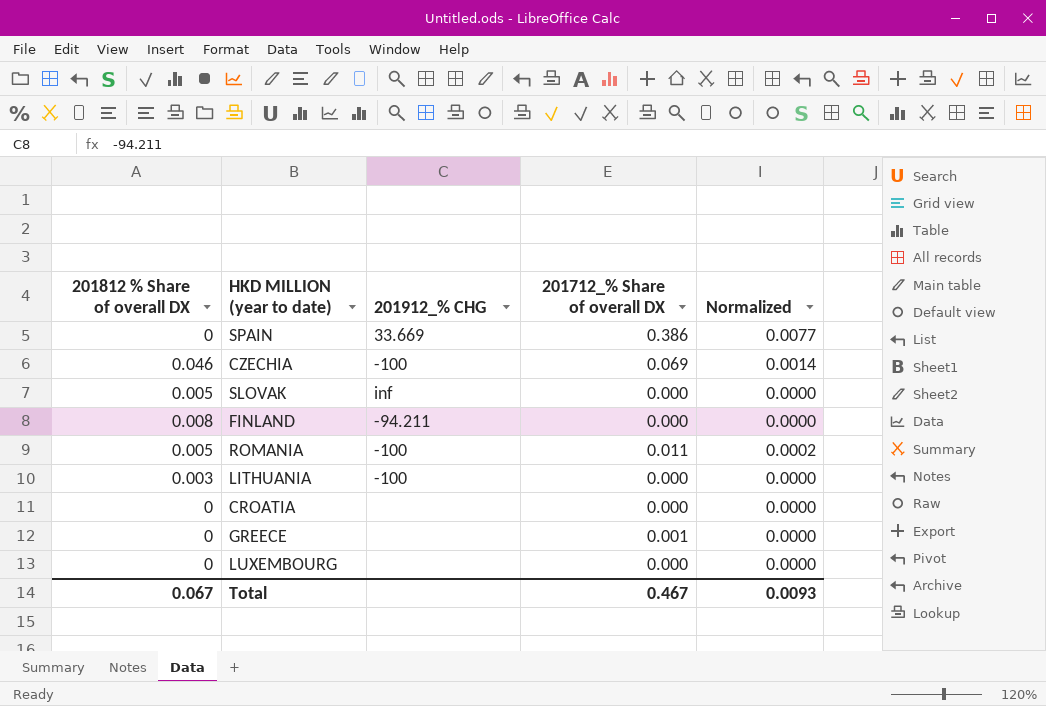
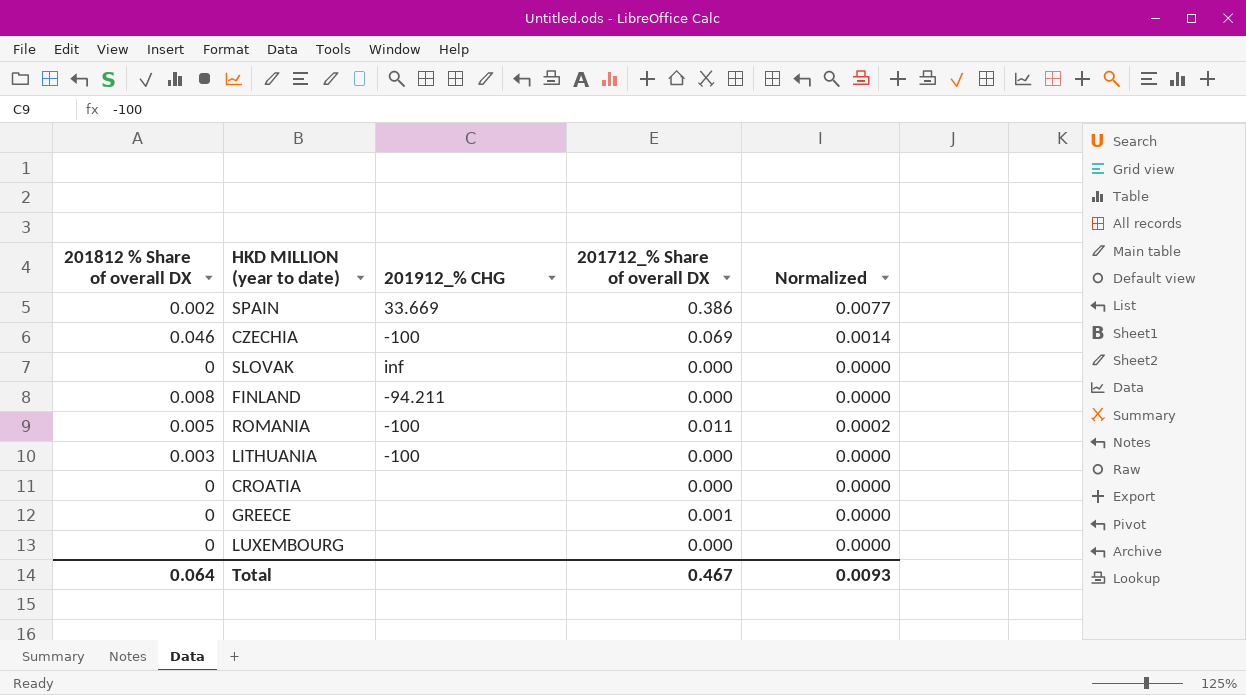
SPAIN | 201812 % Share of overall DX: 0 -> 0.002
SLOVAK | 201812 % Share of overall DX: 0.005 -> 0
Total | 201812 % Share of overall DX: 0.067 -> 0.064

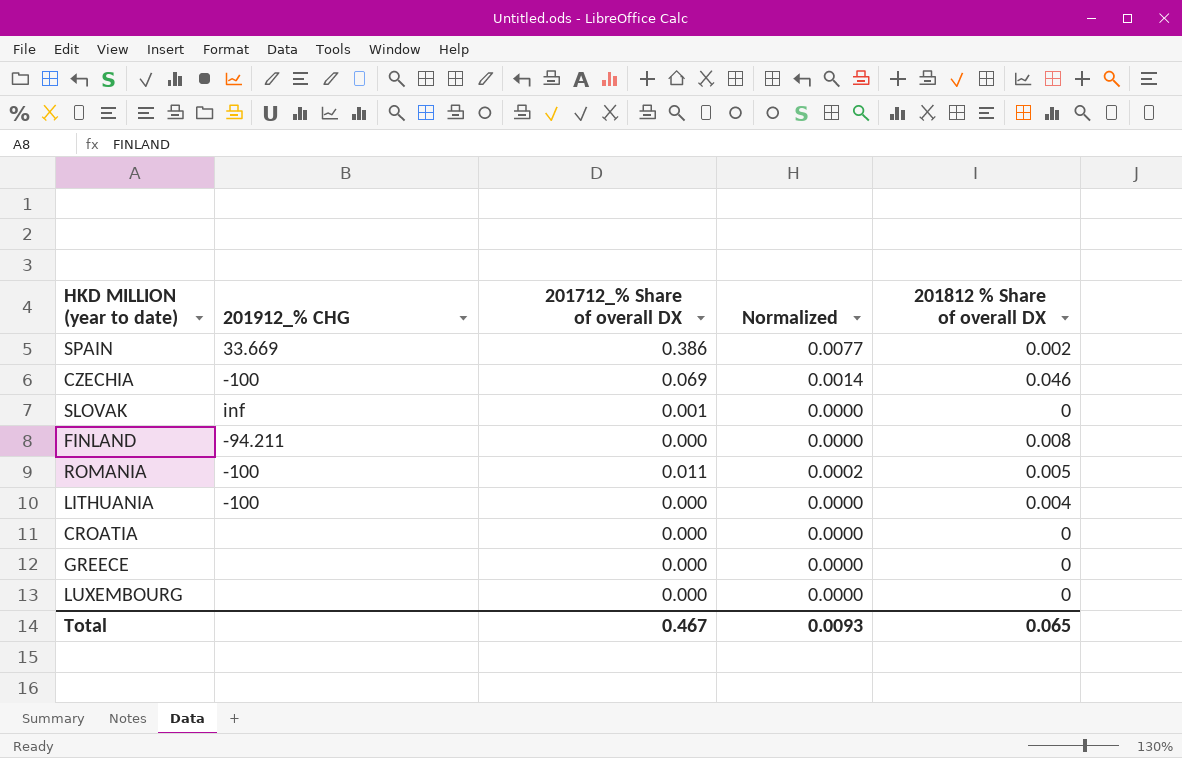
column 201812 % Share of overall DX | position: 1 -> 5
SLOVAK | 201712_% Share of overall DX: 0.000 -> 0.001
LITHUANIA | 201812 % Share of overall DX: 0.003 -> 0.004
GREECE | 201712_% Share of overall DX: 0.001 -> 0.000
Total | 201812 % Share of overall DX: 0.064 -> 0.065

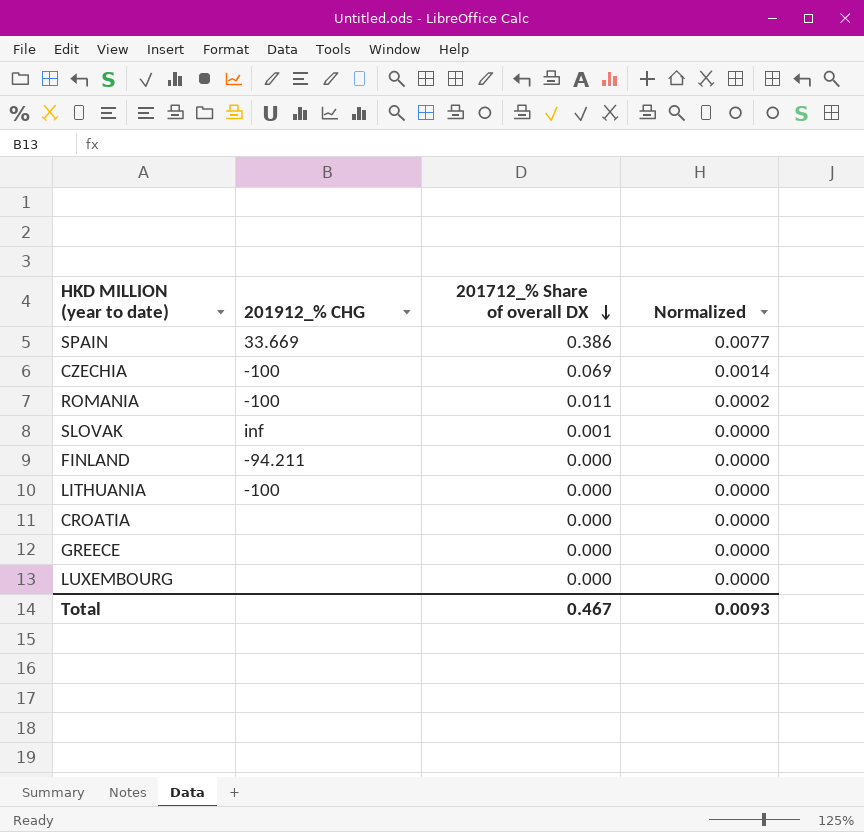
row order: none -> 201712_% Share of overall DX descending
column 201812 % Share of overall DX | position: 5 -> none

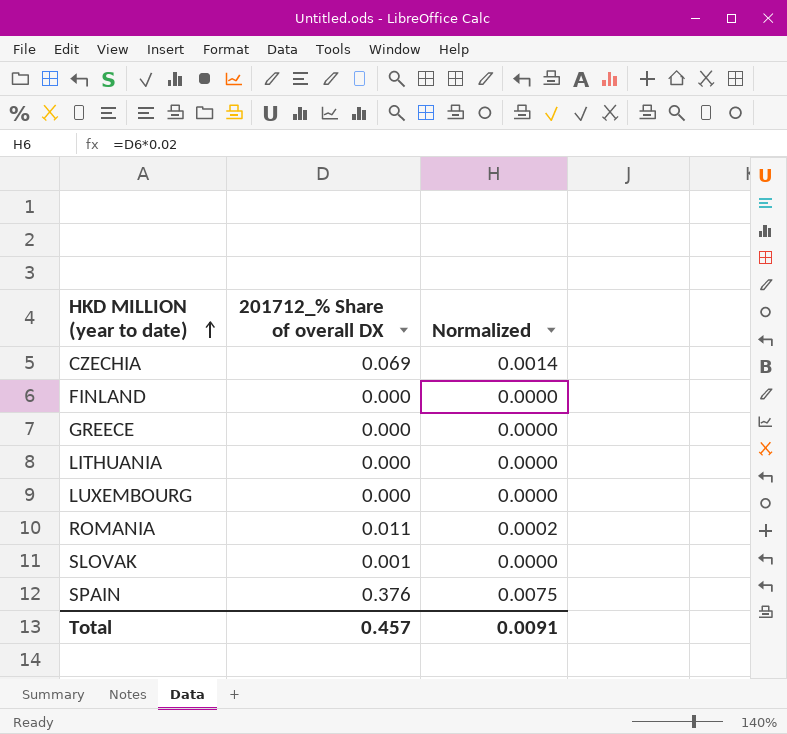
row order: 201712_% Share of overall DX descending -> HKD MILLION (year to date) ascending
column 201912_% CHG | position: 2 -> none
row CROATIA: none | 0.000 | 0.0000 -> none
SPAIN | 201712_% Share of overall DX: 0.386 -> 0.376
SPAIN | Normalized: 0.0077 -> 0.0075
Total | 201712_% Share of overall DX: 0.467 -> 0.457
Total | Normalized: 0.0093 -> 0.0091

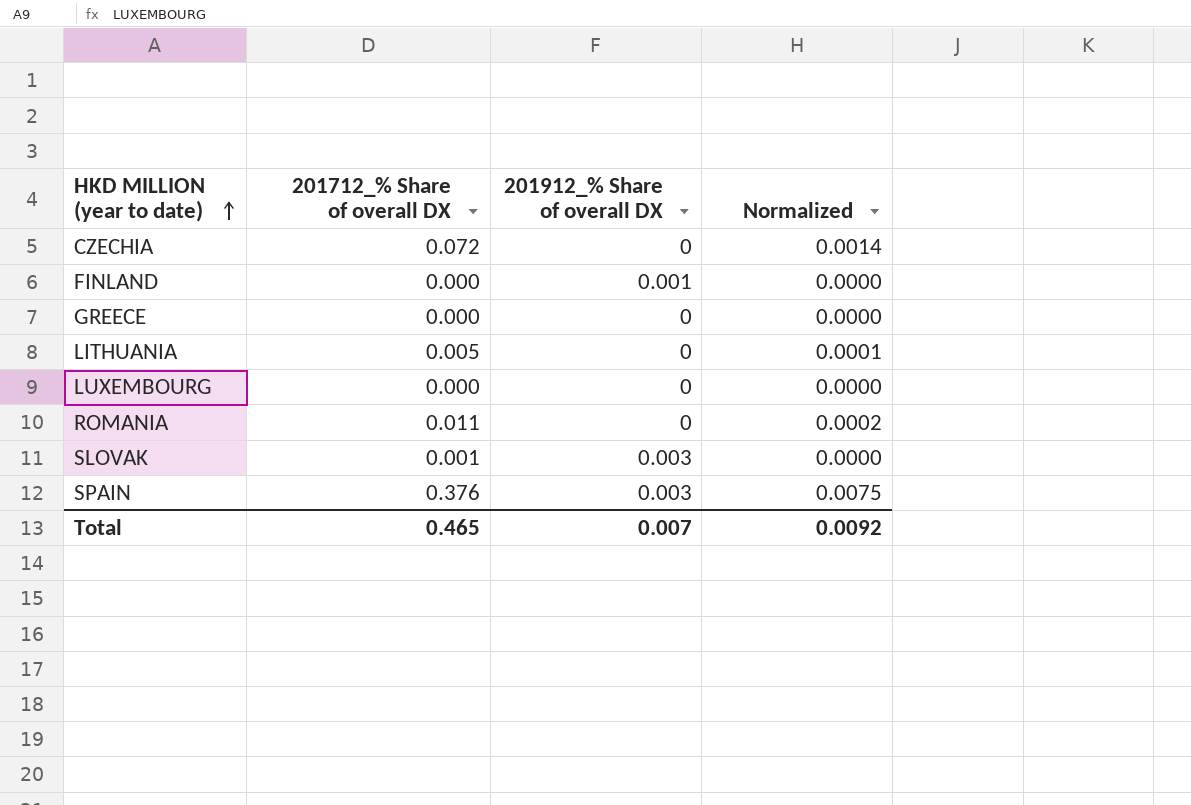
column 201912_% Share of overall DX | position: none -> 3
CZECHIA | 201712_% Share of overall DX: 0.069 -> 0.072
LITHUANIA | 201712_% Share of overall DX: 0.000 -> 0.005
LITHUANIA | Normalized: 0.0000 -> 0.0001
Total | 201712_% Share of overall DX: 0.457 -> 0.465
Total | Normalized: 0.0091 -> 0.0092

